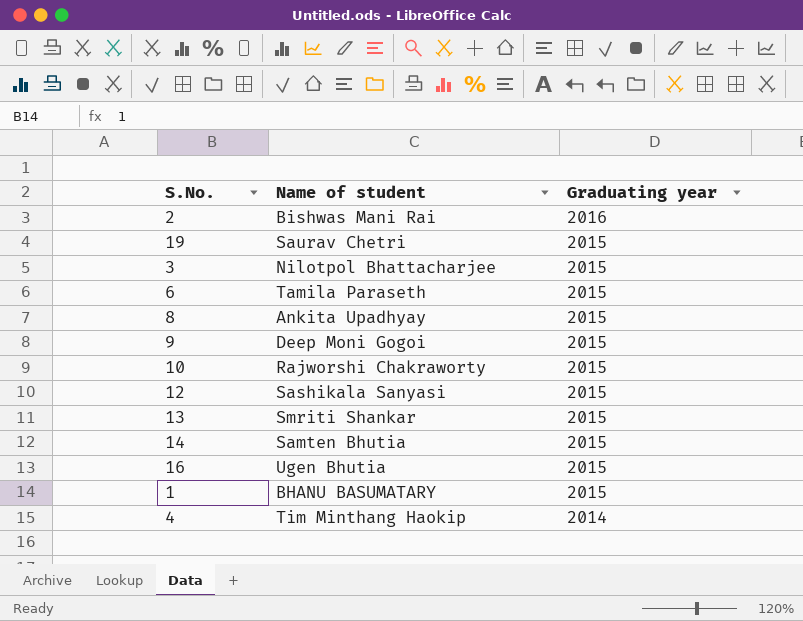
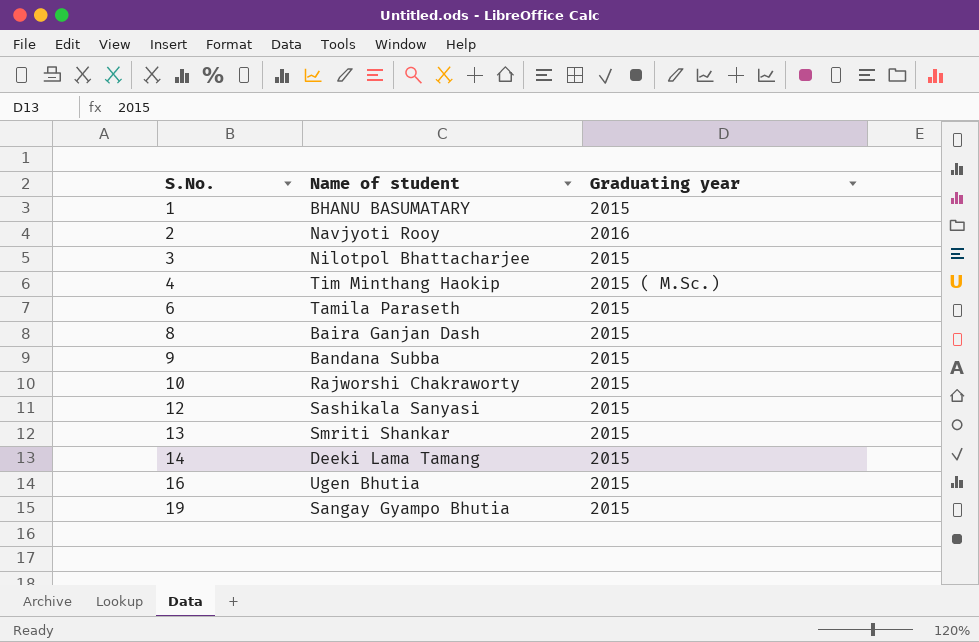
row order: Graduating year descending -> S.No. ascending
2 | Name of student: Bishwas Mani Rai -> Navjyoti Rooy
4 | Graduating year: 2014 -> 2015 ( M.Sc.)
8 | Name of student: Ankita Upadhyay -> Baira Ganjan Dash
9 | Name of student: Deep Moni Gogoi -> Bandana Subba
14 | Name of student: Samten Bhutia -> Deeki Lama Tamang
19 | Name of student: Saurav Chetri -> Sangay Gyampo Bhutia

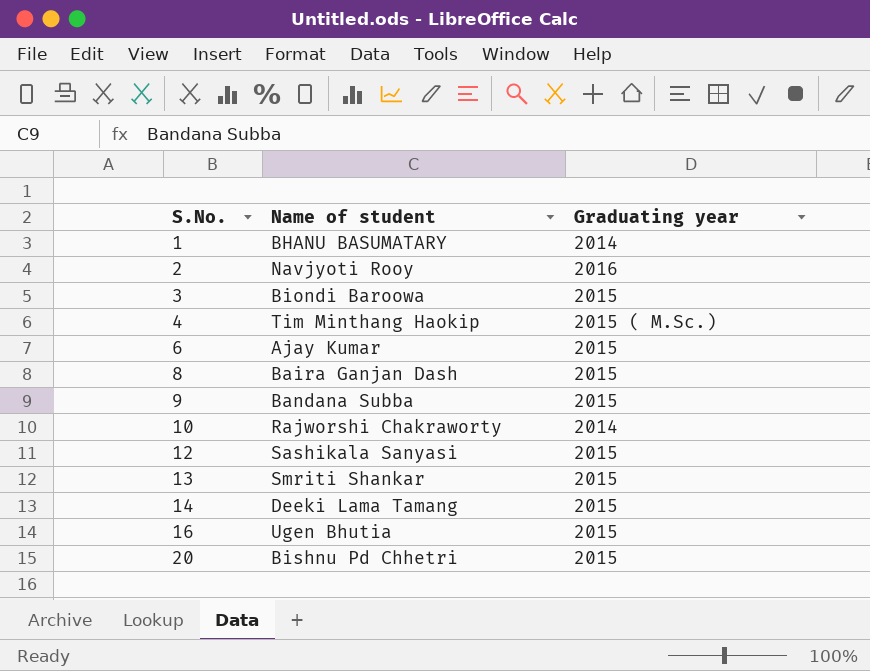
row 19: Sangay Gyampo Bhutia | 2015 -> none
1 | Graduating year: 2015 -> 2014
3 | Name of student: Nilotpol Bhattacharjee -> Biondi Baroowa
6 | Name of student: Tamila Paraseth -> Ajay Kumar
10 | Graduating year: 2015 -> 2014
row 20: none -> Bishnu Pd Chhetri | 2015

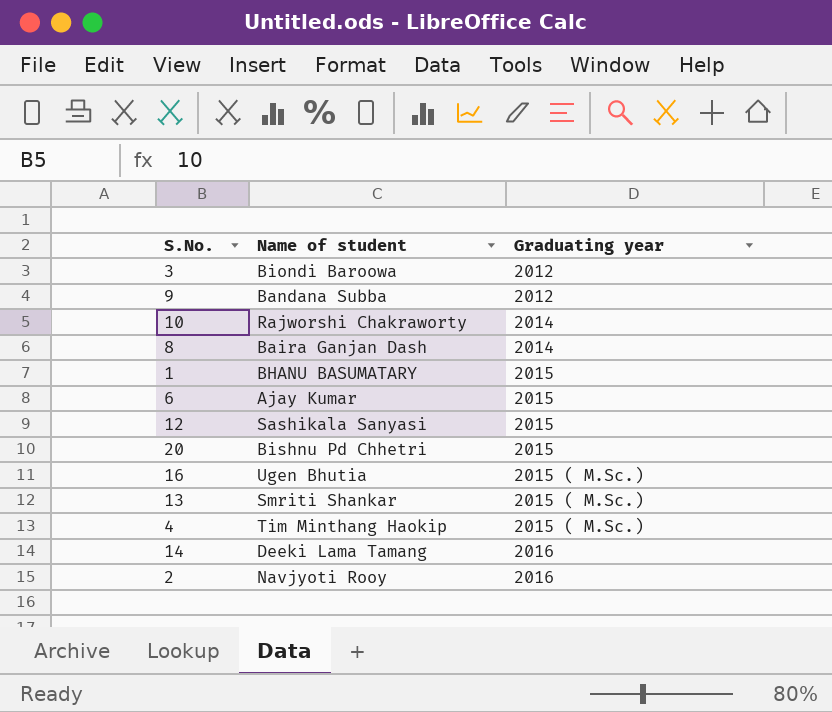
row order: S.No. ascending -> Graduating year ascending
3 | Graduating year: 2015 -> 2012
9 | Graduating year: 2015 -> 2012
8 | Graduating year: 2015 -> 2014
1 | Graduating year: 2014 -> 2015
16 | Graduating year: 2015 -> 2015 ( M.Sc.)
13 | Graduating year: 2015 -> 2015 ( M.Sc.)
14 | Graduating year: 2015 -> 2016

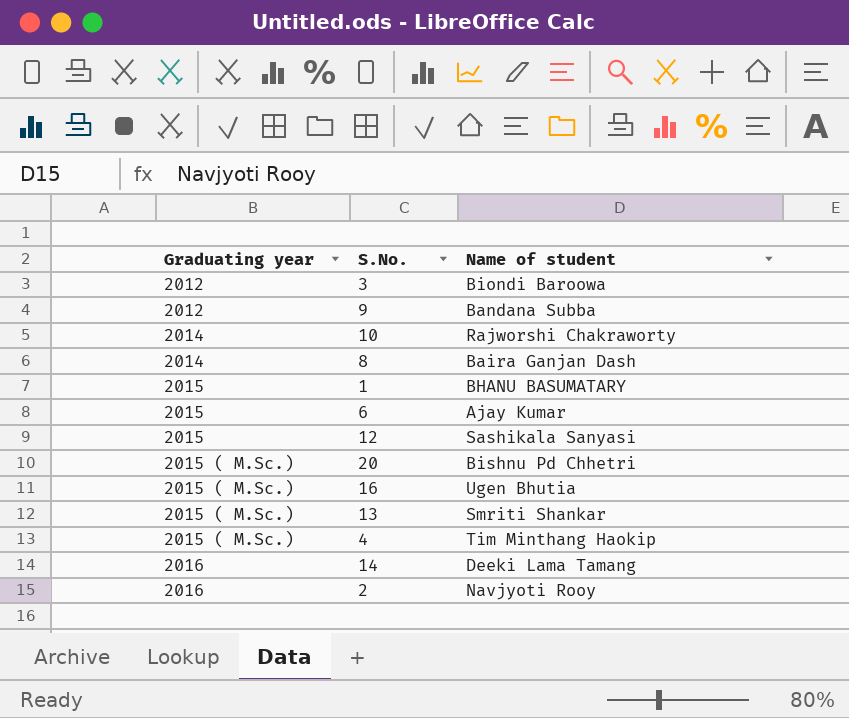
column Graduating year | position: 3 -> 1
20 | Graduating year: 2015 -> 2015 ( M.Sc.)

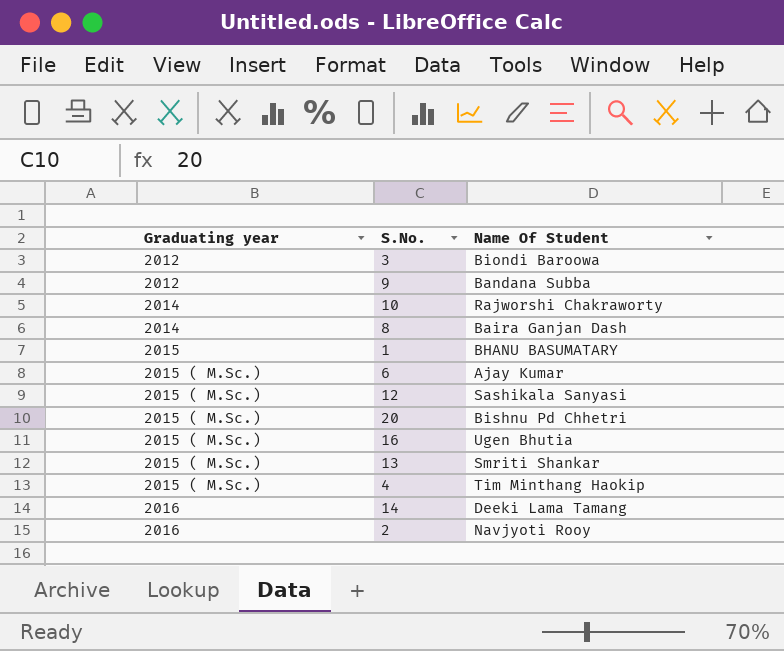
column name: Name of student -> Name Of Student
6 | Graduating year: 2015 -> 2015 ( M.Sc.)
12 | Graduating year: 2015 -> 2015 ( M.Sc.)

